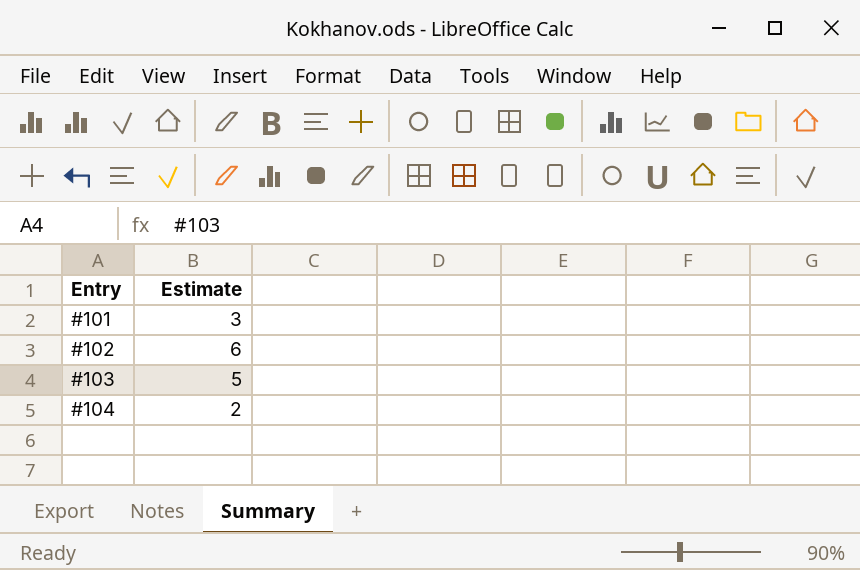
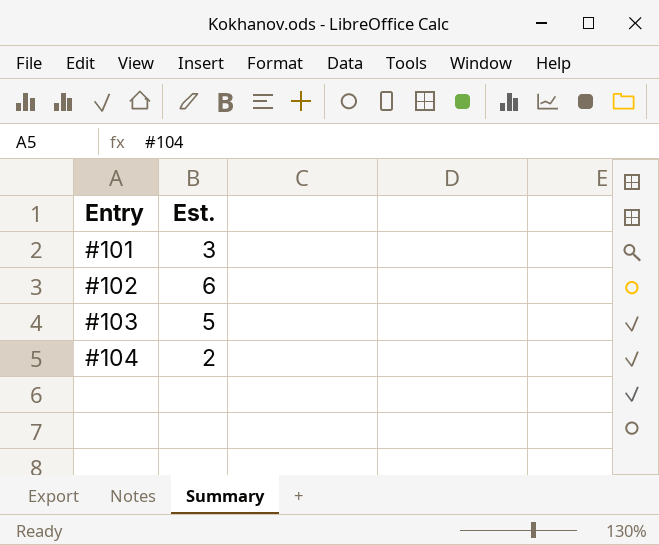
column name: Estimate -> Est.

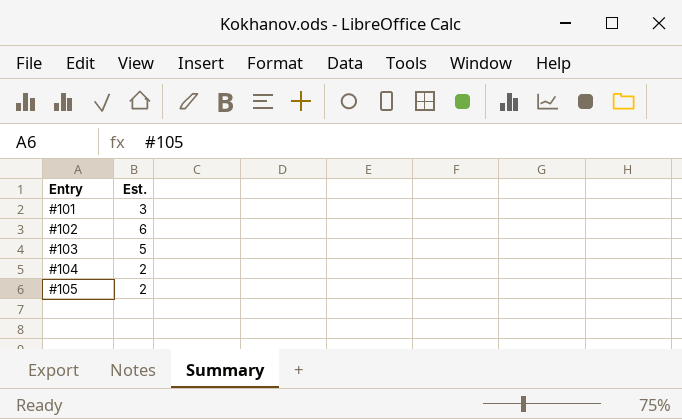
row #105: none -> 2

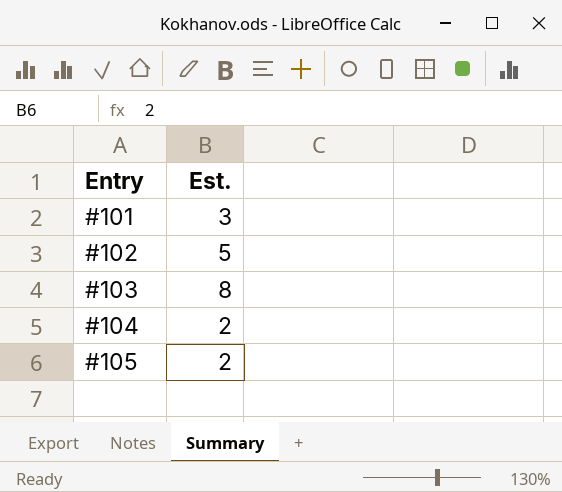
#102 | Est.: 6 -> 5
#103 | Est.: 5 -> 8

